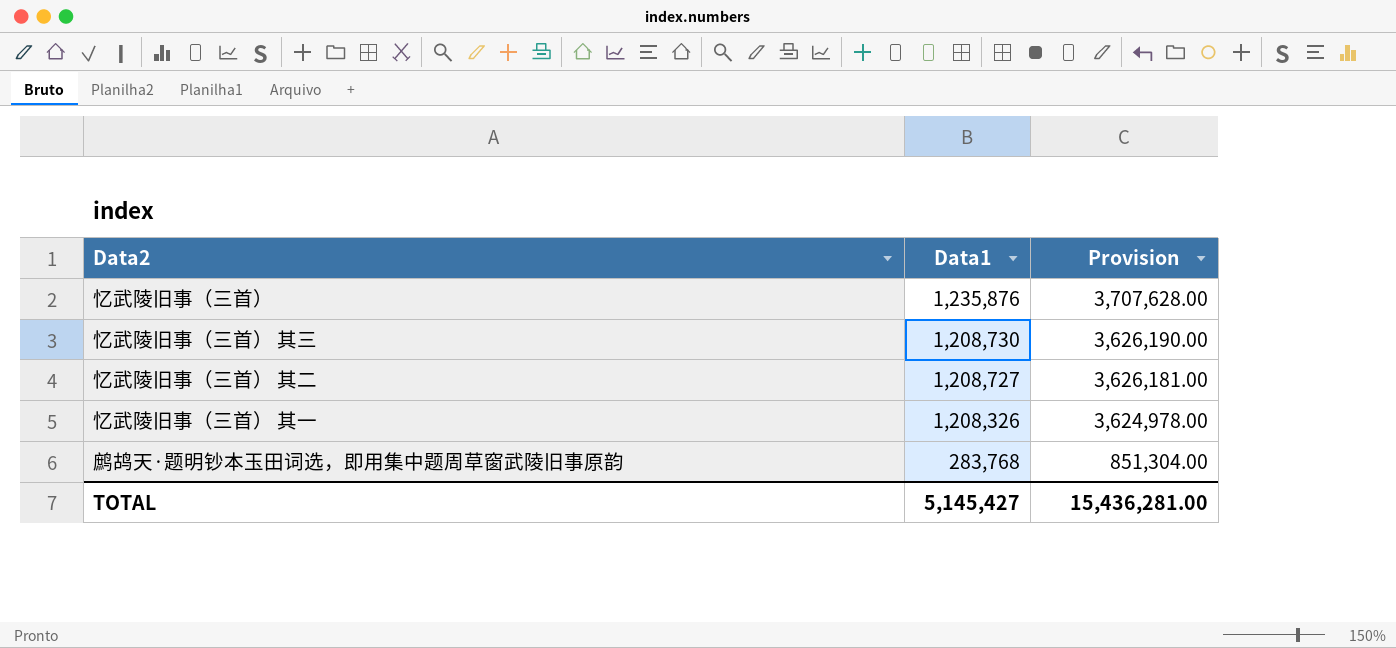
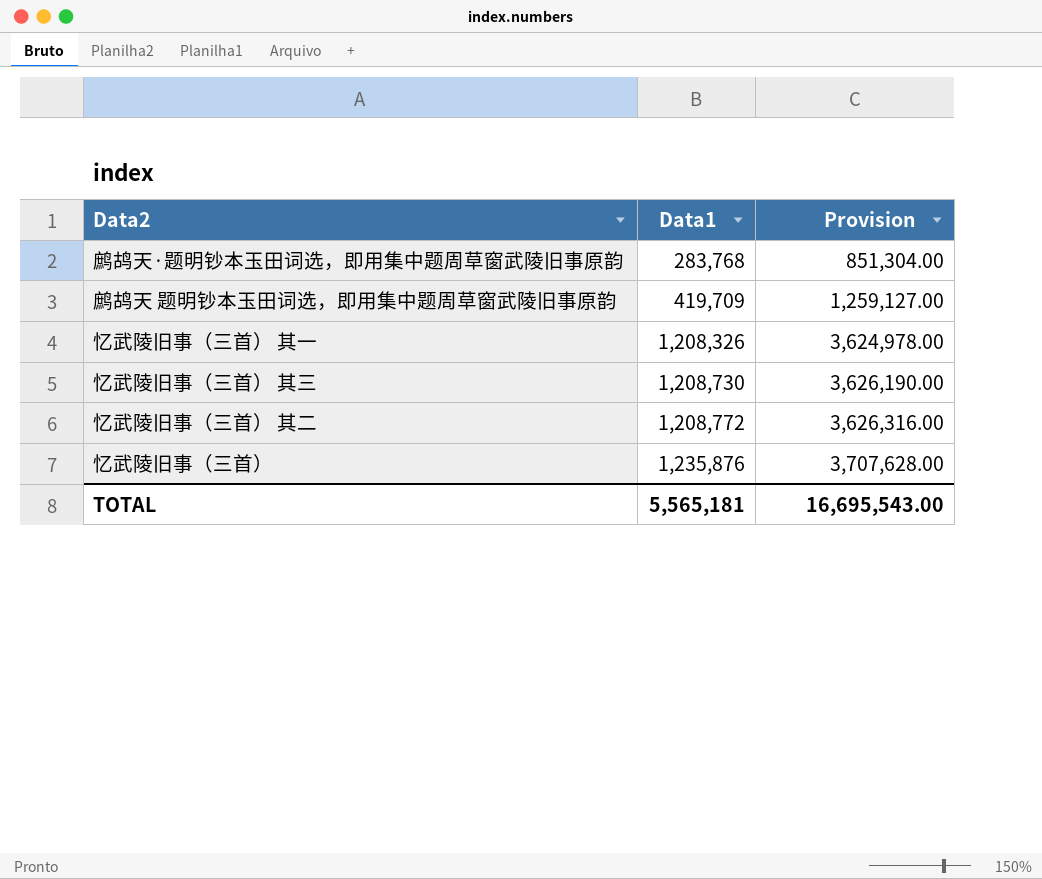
row order: Data1 descending -> Data1 ascending
row 鹧鸪天 题明钞本玉田词选，即用集中题周草窗武陵旧事原韵: none -> 419,709 | 1,259,127.00
忆武陵旧事（三首） 其二 | Data1: 1,208,727 -> 1,208,772
忆武陵旧事（三首） 其二 | Provision: 3,626,181.00 -> 3,626,316.00
TOTAL | Data1: 5,145,427 -> 5,565,181
TOTAL | Provision: 15,436,281.00 -> 16,695,543.00

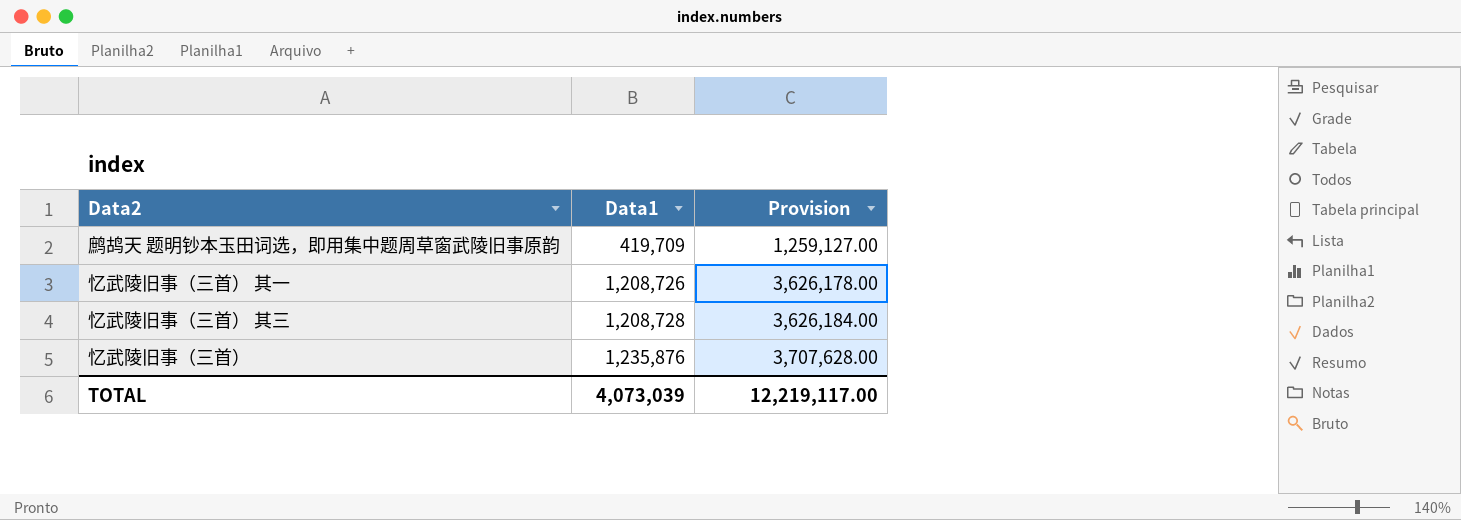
row 鹧鸪天·题明钞本玉田词选，即用集中题周草窗武陵旧事原韵: 283,768 | 851,304.00 -> none
row 忆武陵旧事（三首） 其二: 1,208,772 | 3,626,316.00 -> none
忆武陵旧事（三首） 其一 | Data1: 1,208,326 -> 1,208,726
忆武陵旧事（三首） 其一 | Provision: 3,624,978.00 -> 3,626,178.00
忆武陵旧事（三首） 其三 | Data1: 1,208,730 -> 1,208,728
忆武陵旧事（三首） 其三 | Provision: 3,626,190.00 -> 3,626,184.00
TOTAL | Data1: 5,565,181 -> 4,073,039
TOTAL | Provision: 16,695,543.00 -> 12,219,117.00

